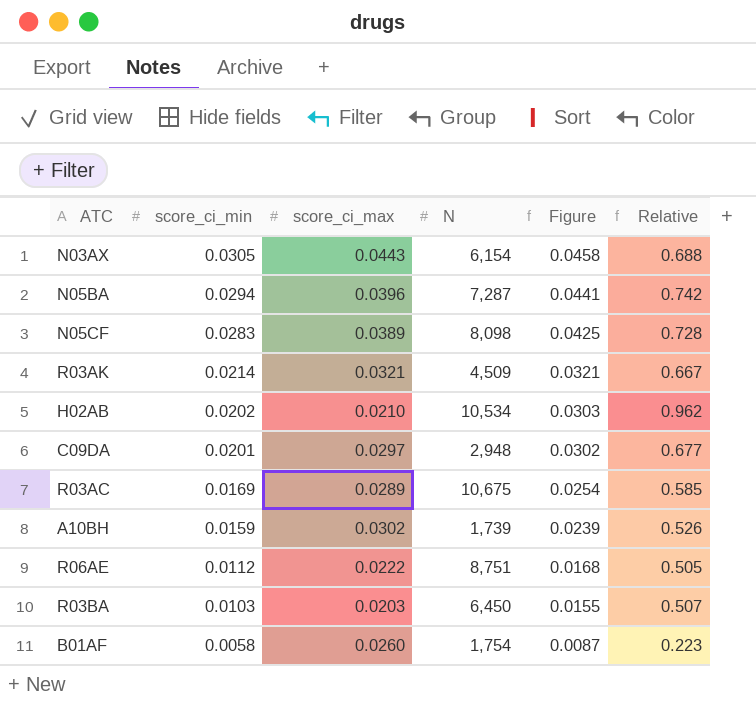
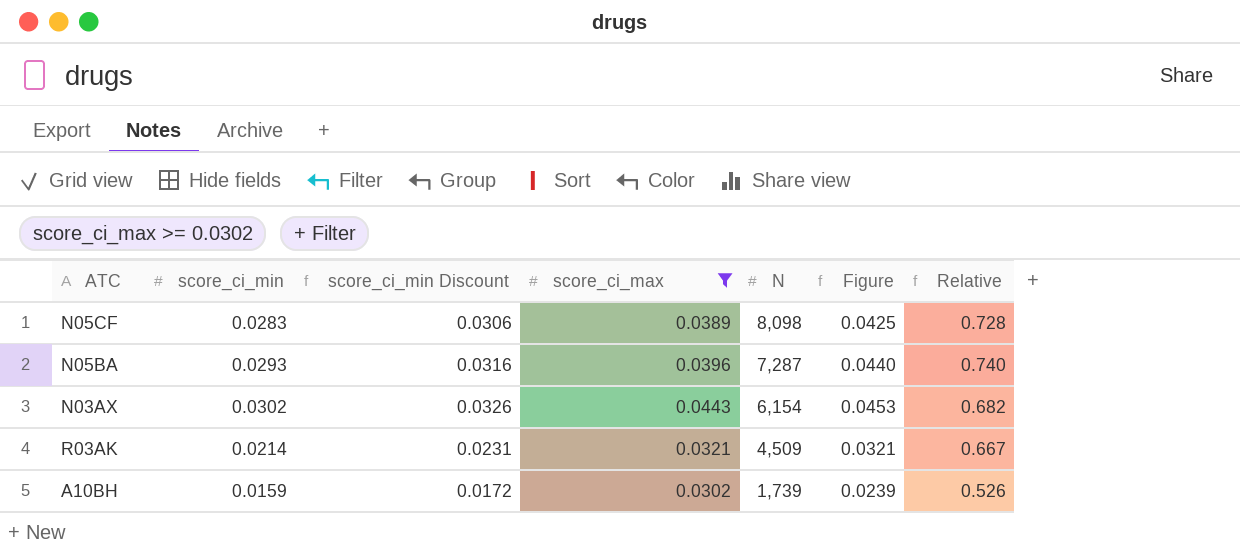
filter: none -> score_ci_max >= 0.0302
row order: score_ci_min descending -> N descending
column score_ci_min Discount | formula: none -> [score_ci_min] * 1.08
N05BA | score_ci_min: 0.0294 -> 0.0293
N05BA | Figure: 0.0441 -> 0.0440
N05BA | Relative: 0.742 -> 0.740
N03AX | score_ci_min: 0.0305 -> 0.0302
N03AX | Figure: 0.0458 -> 0.0453
N03AX | Relative: 0.688 -> 0.682

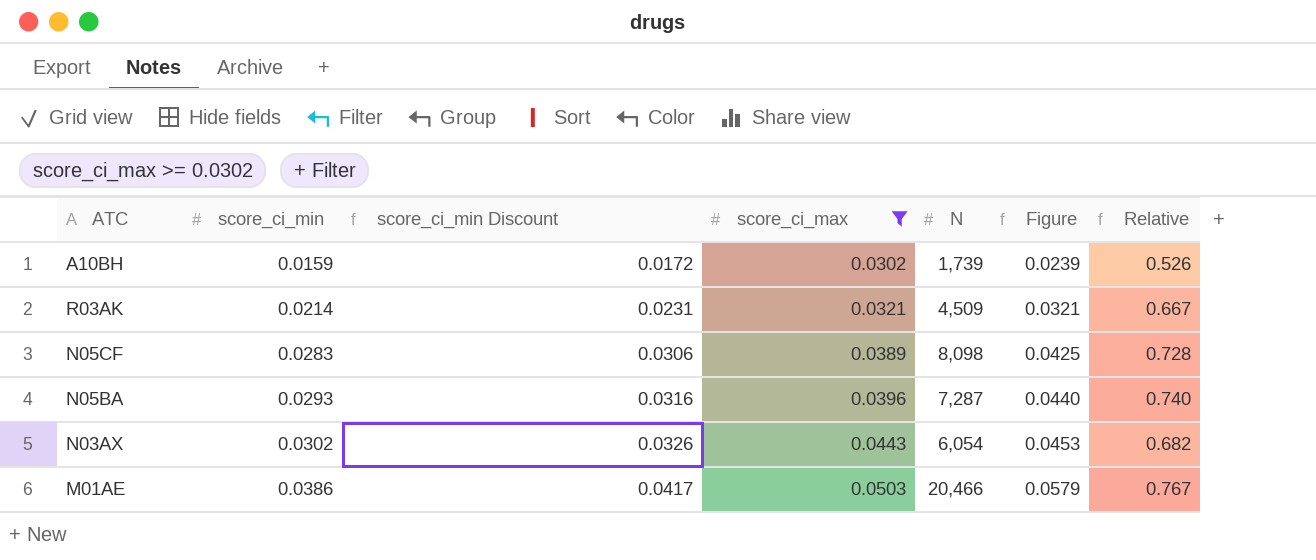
row order: N descending -> score_ci_min ascending
N03AX | N: 6,154 -> 6,054
row M01AE: none -> 0.0386 | 0.0417 | 0.0503 | 20,466 | 0.0579 | 0.767

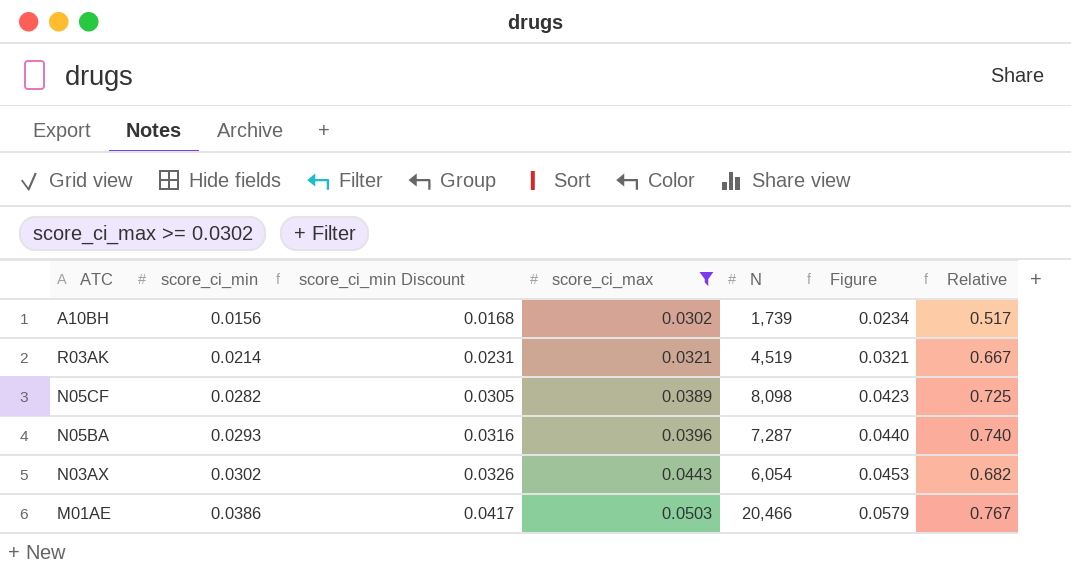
A10BH | score_ci_min: 0.0159 -> 0.0156
A10BH | score_ci_min Discount: 0.0172 -> 0.0168
A10BH | Figure: 0.0239 -> 0.0234
A10BH | Relative: 0.526 -> 0.517
R03AK | N: 4,509 -> 4,519
N05CF | score_ci_min: 0.0283 -> 0.0282
N05CF | score_ci_min Discount: 0.0306 -> 0.0305
N05CF | Figure: 0.0425 -> 0.0423
N05CF | Relative: 0.728 -> 0.725

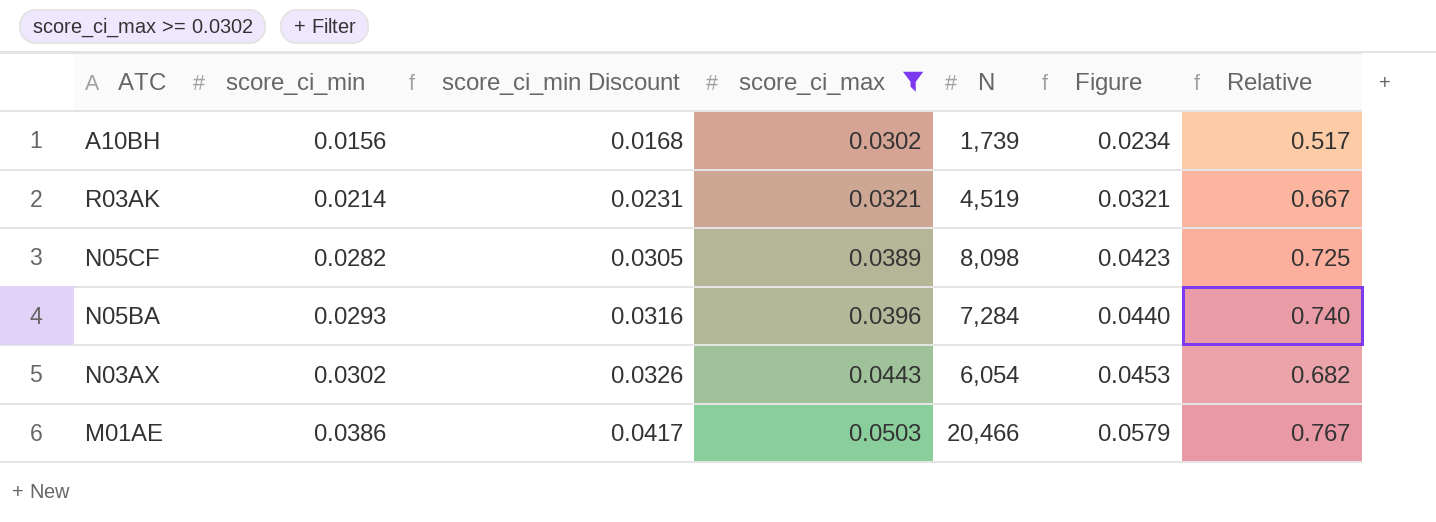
N05BA | N: 7,287 -> 7,284

